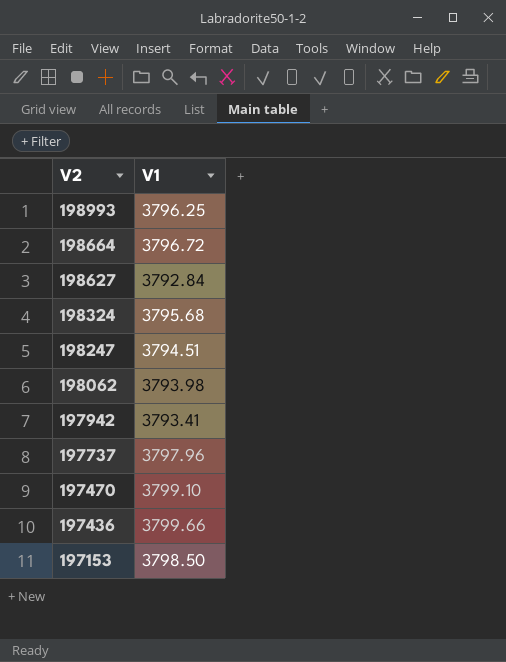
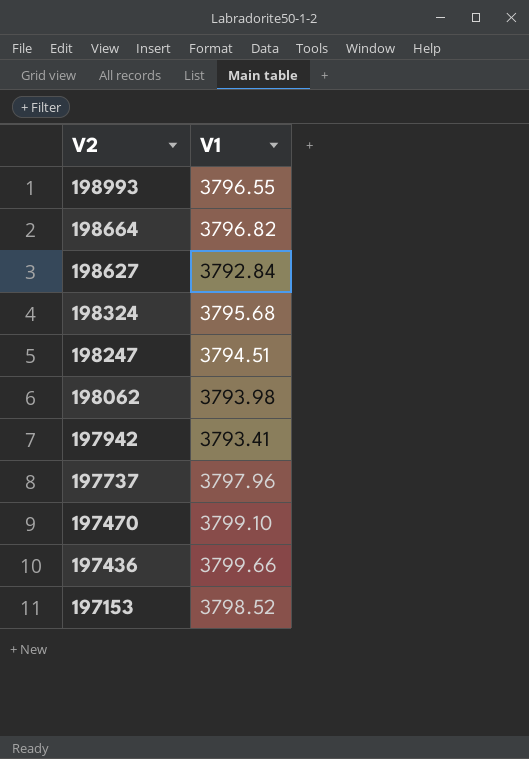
198993 | V1: 3796.25 -> 3796.55
198664 | V1: 3796.72 -> 3796.82
197153 | V1: 3798.50 -> 3798.52

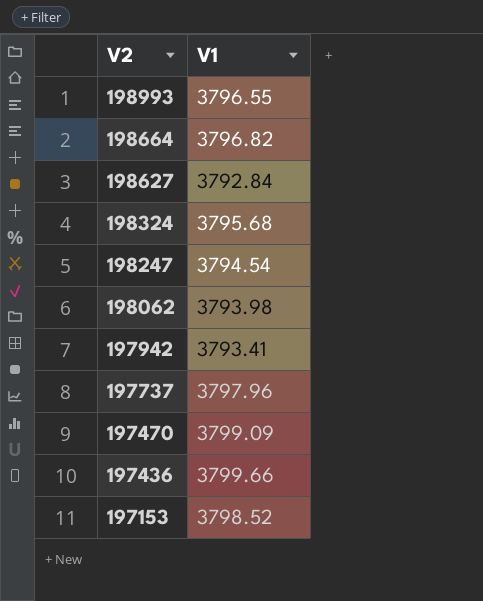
198247 | V1: 3794.51 -> 3794.54
197470 | V1: 3799.10 -> 3799.09

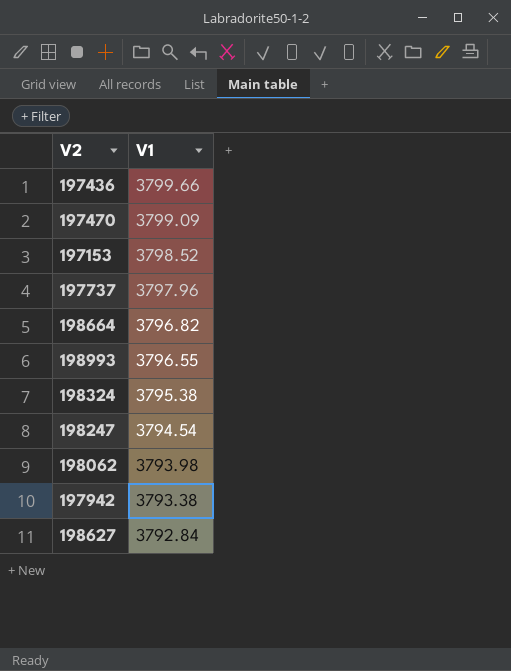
row order: V2 descending -> V1 descending
198324 | V1: 3795.68 -> 3795.38
197942 | V1: 3793.41 -> 3793.38

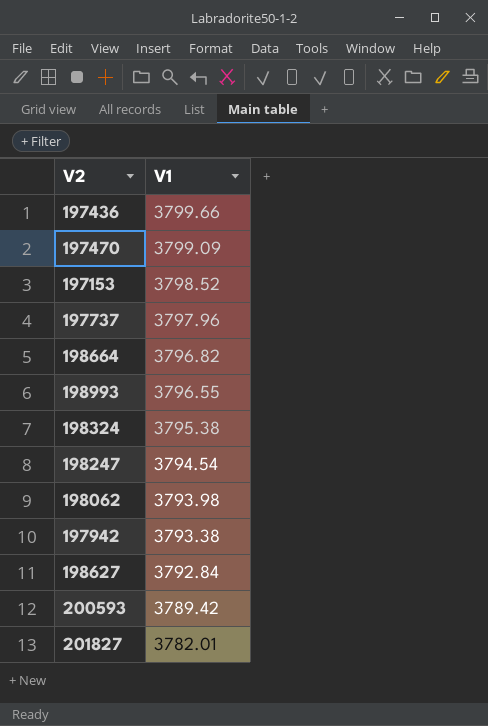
row 200593: none -> 3789.42
row 201827: none -> 3782.01

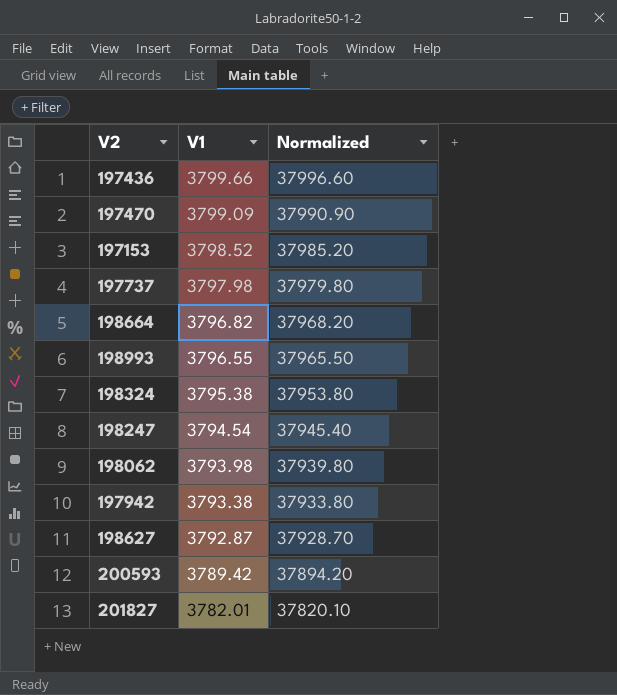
column Normalized | formula: none -> [V1] * 10
197737 | V1: 3797.96 -> 3797.98
198627 | V1: 3792.84 -> 3792.87

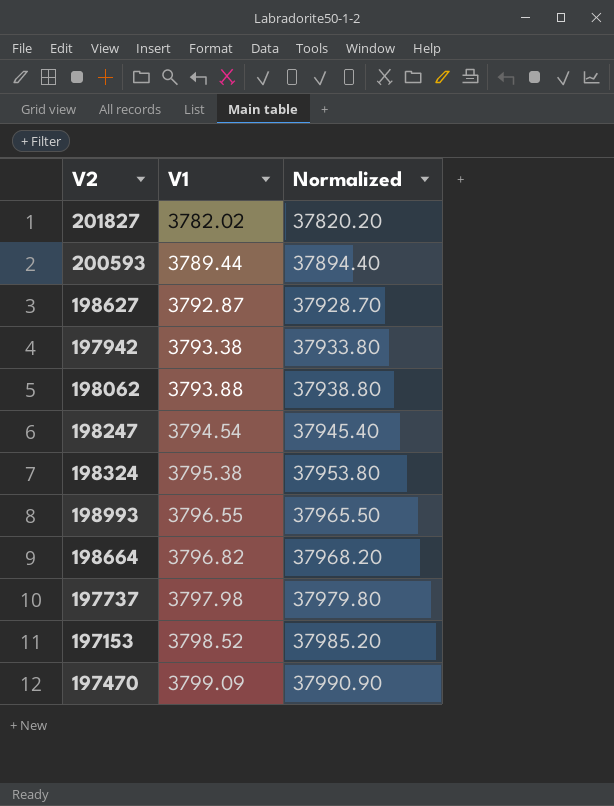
row order: V1 descending -> V1 ascending
row 197436: 3799.66 | 37996.60 -> none
201827 | V1: 3782.01 -> 3782.02
201827 | Normalized: 37820.10 -> 37820.20
200593 | V1: 3789.42 -> 3789.44
200593 | Normalized: 37894.20 -> 37894.40
198062 | V1: 3793.98 -> 3793.88
198062 | Normalized: 37939.80 -> 37938.80

